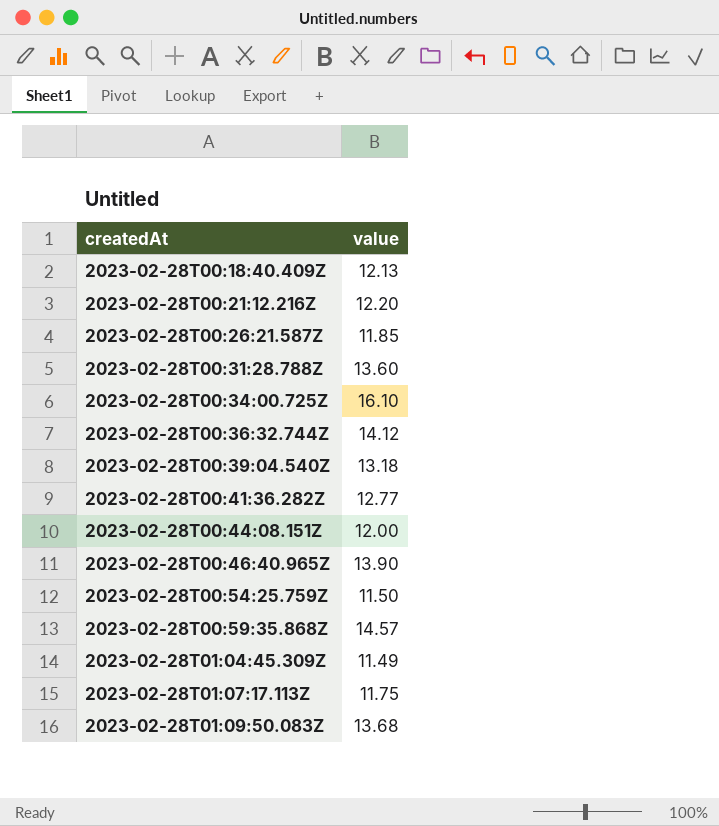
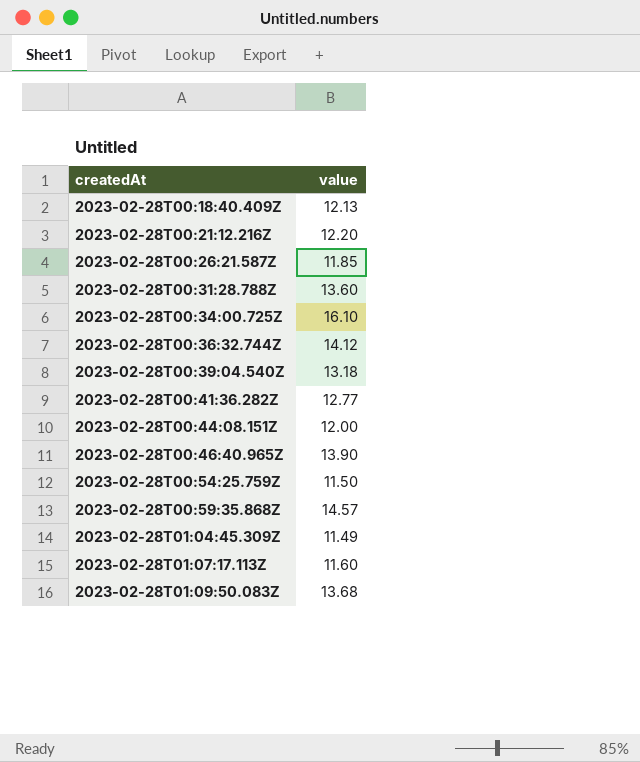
2023-02-28T01:07:17.113Z | value: 11.75 -> 11.60

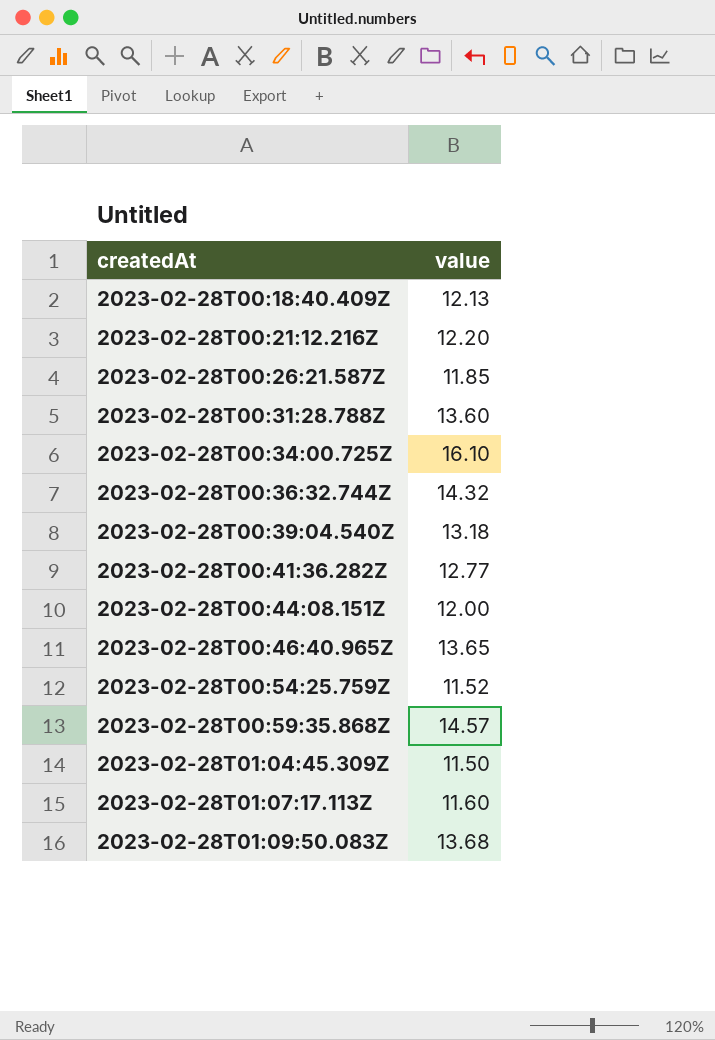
2023-02-28T00:36:32.744Z | value: 14.12 -> 14.32
2023-02-28T00:46:40.965Z | value: 13.90 -> 13.65
2023-02-28T00:54:25.759Z | value: 11.50 -> 11.52
2023-02-28T01:04:45.309Z | value: 11.49 -> 11.50

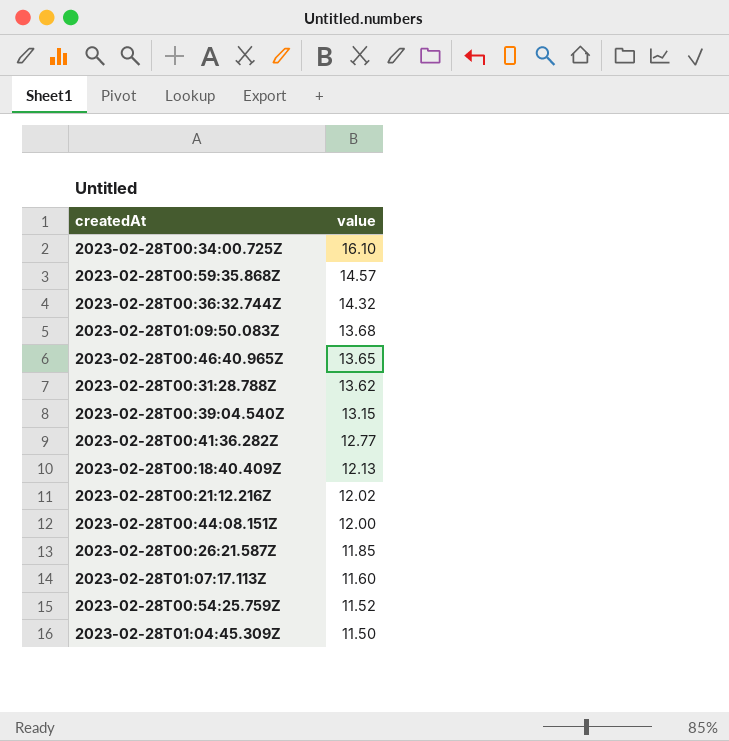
row order: createdAt ascending -> value descending
2023-02-28T00:31:28.788Z | value: 13.60 -> 13.62
2023-02-28T00:39:04.540Z | value: 13.18 -> 13.15
2023-02-28T00:21:12.216Z | value: 12.20 -> 12.02

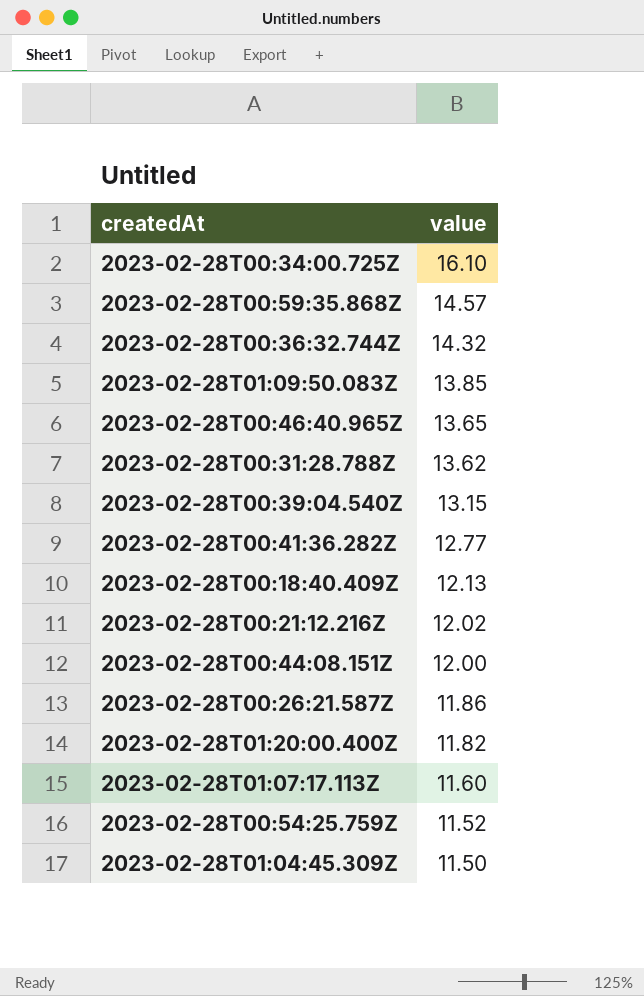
2023-02-28T01:09:50.083Z | value: 13.68 -> 13.85
2023-02-28T00:26:21.587Z | value: 11.85 -> 11.86
row 2023-02-28T01:20:00.400Z: none -> 11.82

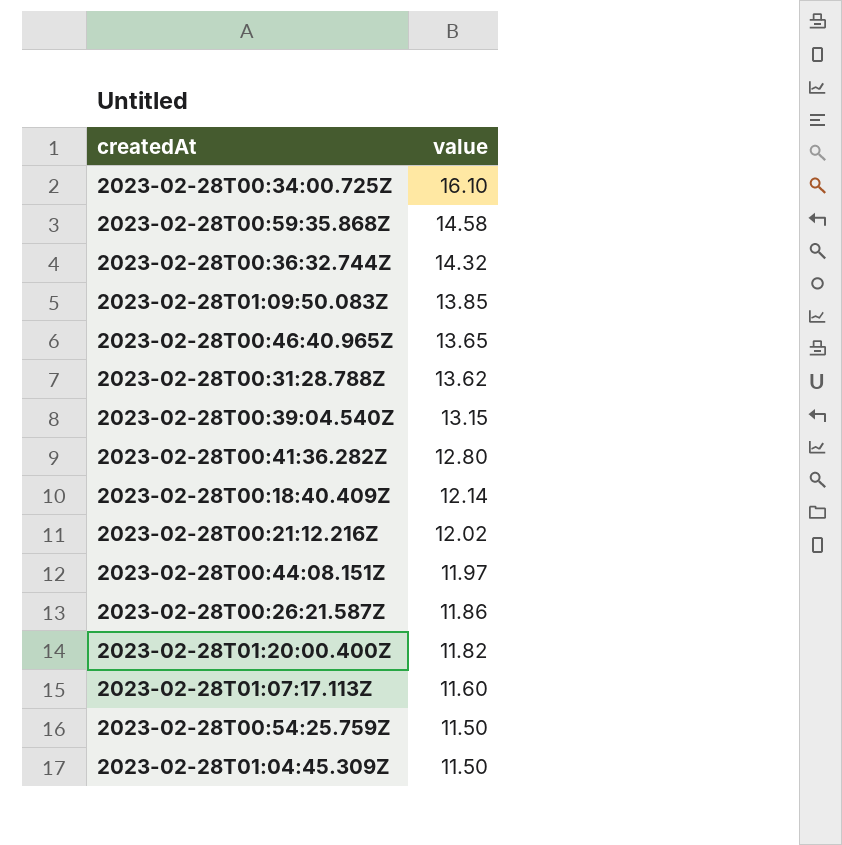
2023-02-28T00:59:35.868Z | value: 14.57 -> 14.58
2023-02-28T00:41:36.282Z | value: 12.77 -> 12.80
2023-02-28T00:18:40.409Z | value: 12.13 -> 12.14
2023-02-28T00:44:08.151Z | value: 12.00 -> 11.97
2023-02-28T00:54:25.759Z | value: 11.52 -> 11.50

